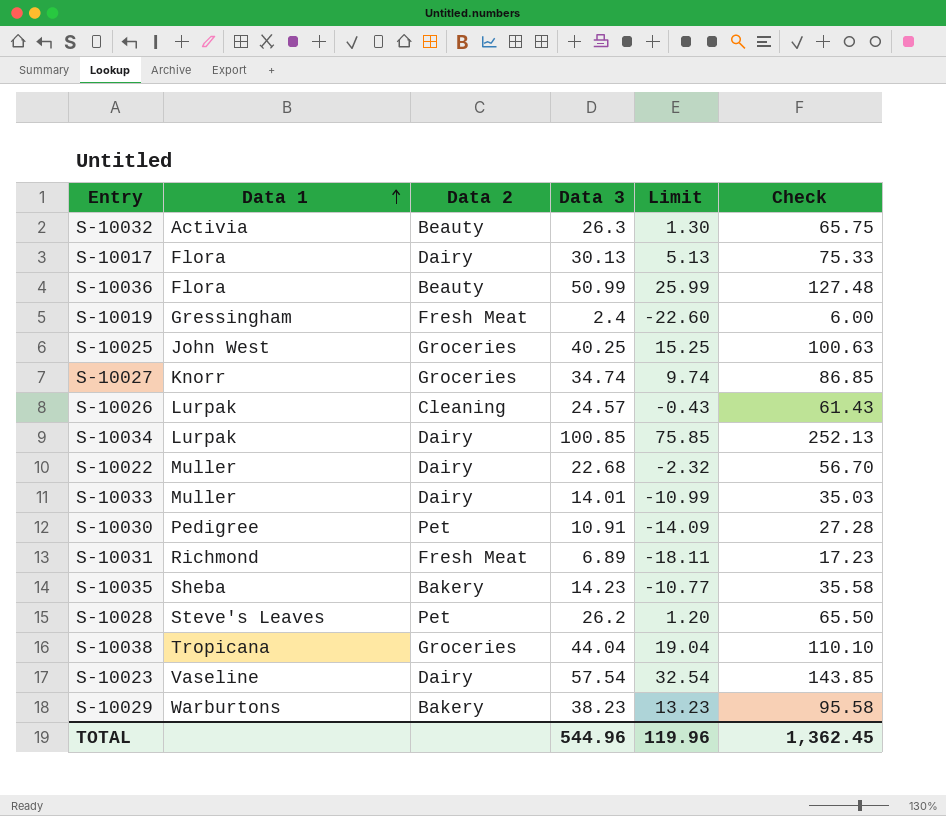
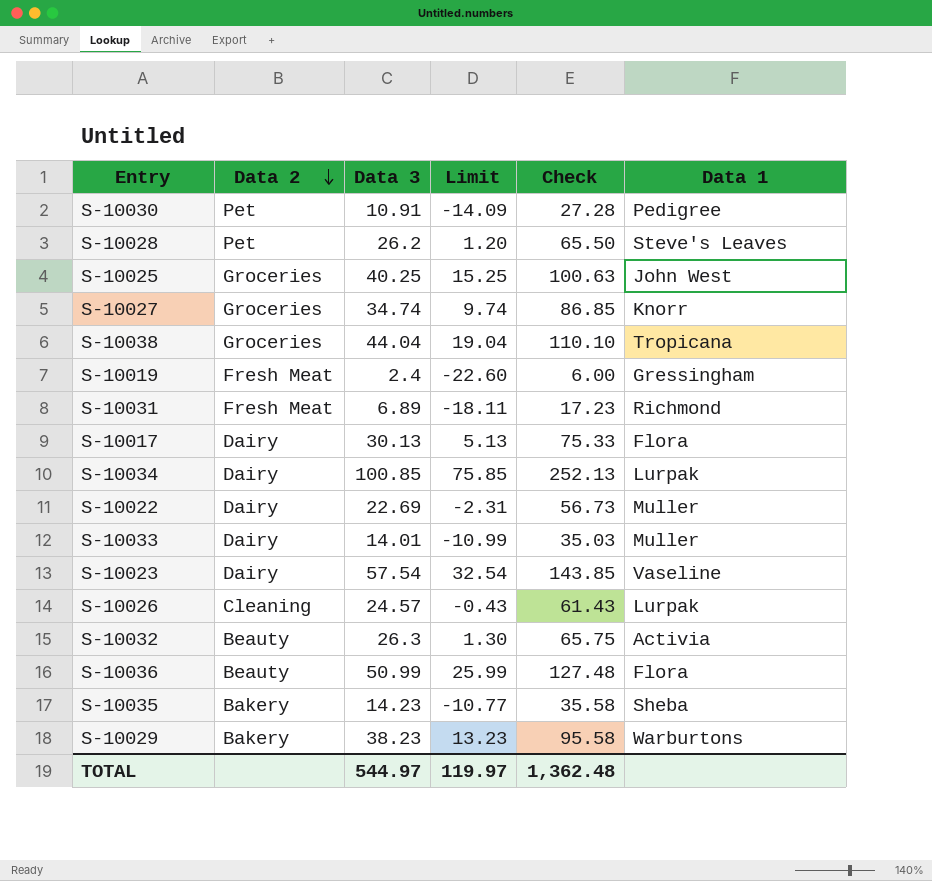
row order: Data 1 ascending -> Data 2 descending
column Data 1 | position: 2 -> 6
S-10022 | Data 3: 22.68 -> 22.69
S-10022 | Limit: -2.32 -> -2.31
S-10022 | Check: 56.70 -> 56.73
TOTAL | Data 3: 544.96 -> 544.97
TOTAL | Limit: 119.96 -> 119.97
TOTAL | Check: 1,362.45 -> 1,362.48

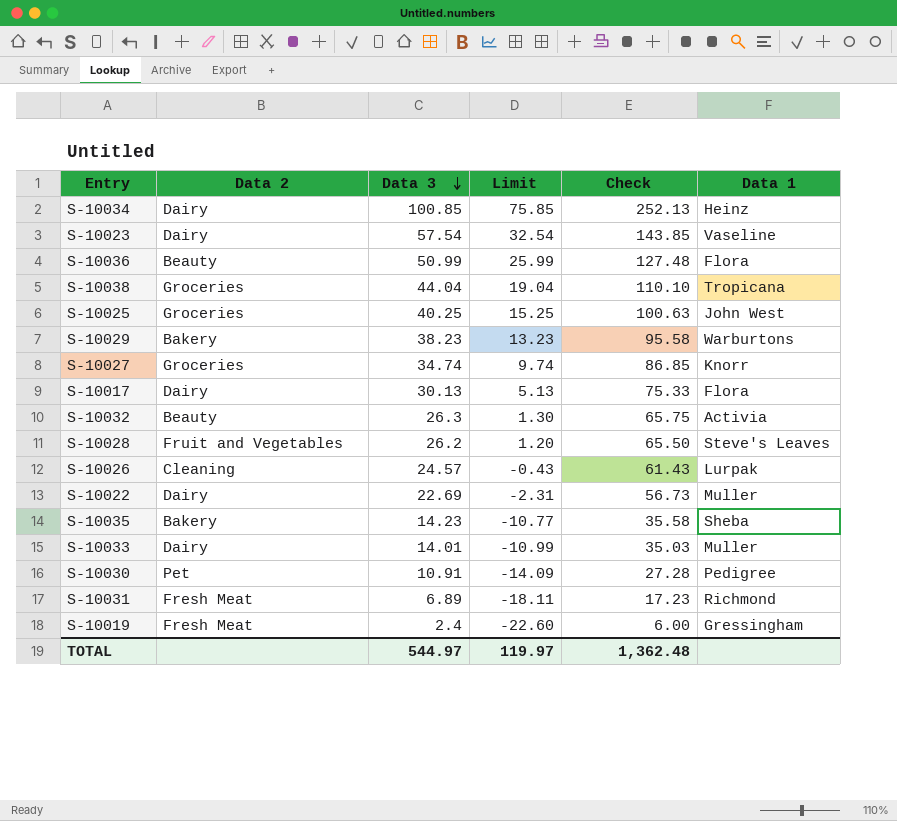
row order: Data 2 descending -> Data 3 descending
S-10034 | Data 1: Lurpak -> Heinz
S-10028 | Data 2: Pet -> Fruit and Vegetables

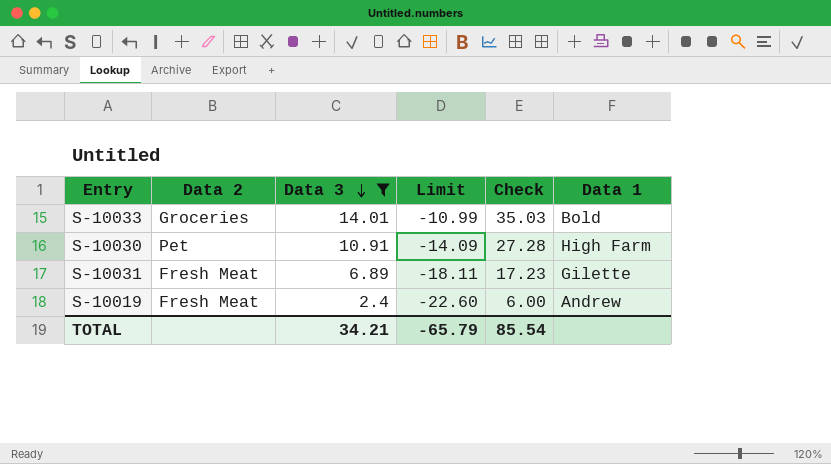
filter: none -> Data 3 <= 14.01
S-10033 | Data 2: Dairy -> Groceries
S-10033 | Data 1: Muller -> Bold
S-10030 | Data 1: Pedigree -> High Farm
S-10031 | Data 1: Richmond -> Gilette
S-10019 | Data 1: Gressingham -> Andrew
TOTAL | Data 3: 544.97 -> 34.21
TOTAL | Limit: 119.97 -> -65.79
TOTAL | Check: 1,362.48 -> 85.54

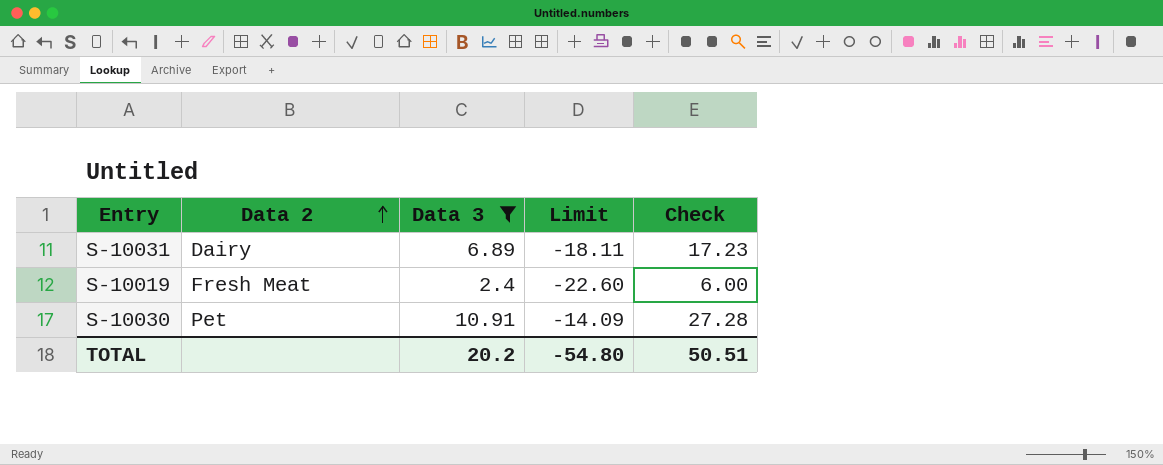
row order: Data 3 descending -> Data 2 ascending
column Data 1 | position: 6 -> none
row S-10033: Groceries | 14.01 | -10.99 | 35.03 | Bold -> none
S-10031 | Data 2: Fresh Meat -> Dairy
TOTAL | Data 3: 34.21 -> 20.2
TOTAL | Limit: -65.79 -> -54.80
TOTAL | Check: 85.54 -> 50.51

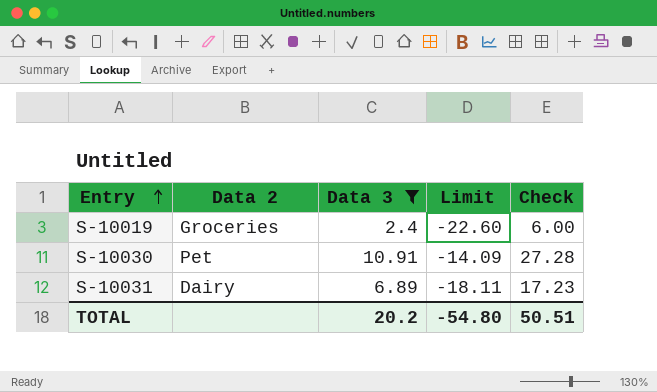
row order: Data 2 ascending -> Entry ascending
S-10019 | Data 2: Fresh Meat -> Groceries

